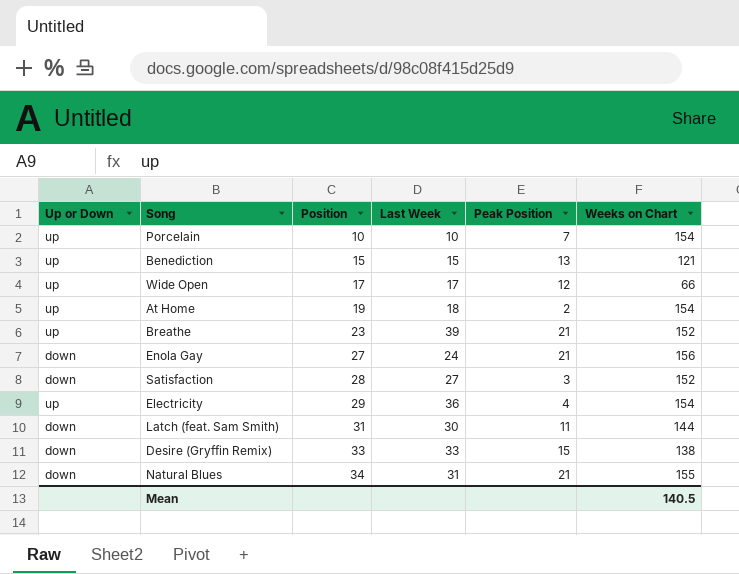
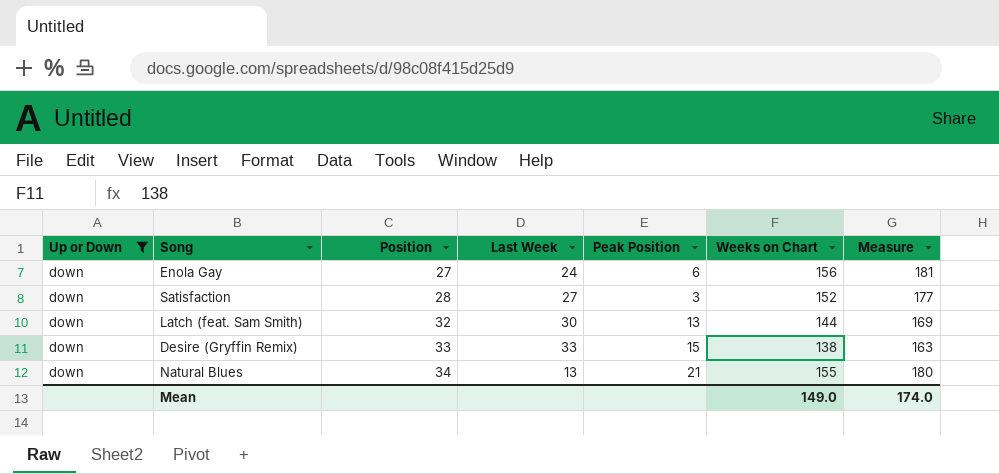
filter: none -> Up or Down = down
column Measure | formula: none -> [Weeks on Chart] + 25
Enola Gay | Peak Position: 21 -> 6
Latch (feat. Sam Smith) | Position: 31 -> 32
Latch (feat. Sam Smith) | Peak Position: 11 -> 13
Natural Blues | Last Week: 31 -> 13
Mean | Weeks on Chart: 140.5 -> 149.0

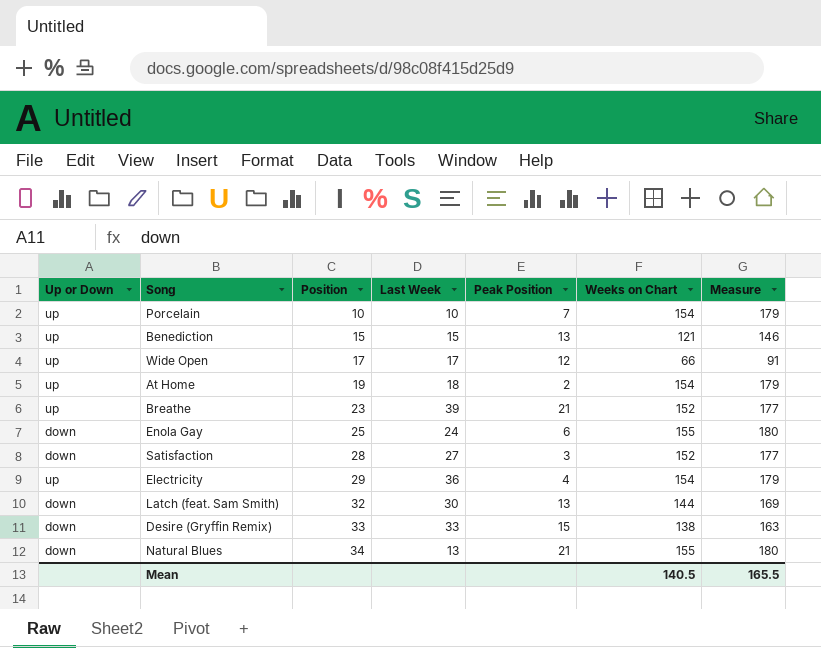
filter: Up or Down = down -> none
Enola Gay | Position: 27 -> 25
Enola Gay | Weeks on Chart: 156 -> 155
Enola Gay | Measure: 181 -> 180
Mean | Weeks on Chart: 149.0 -> 140.5
Mean | Measure: 174.0 -> 165.5

